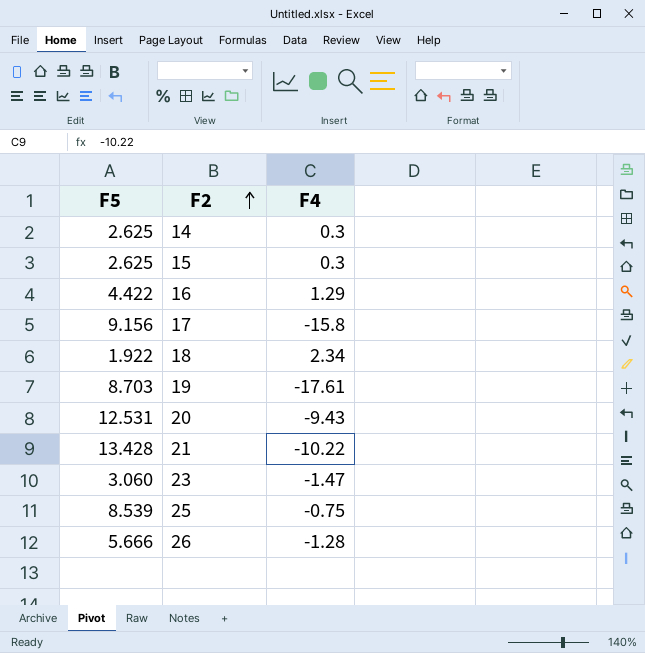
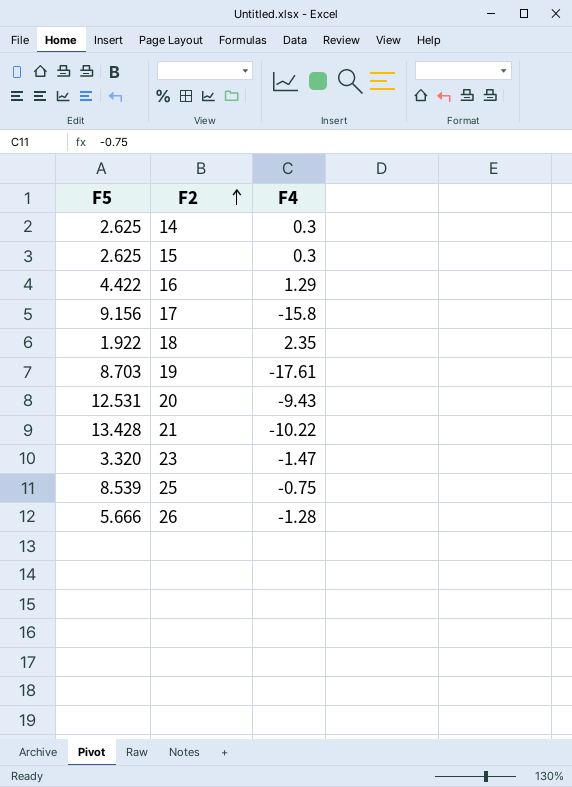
18 | F4: 2.34 -> 2.35
23 | F5: 3.060 -> 3.320

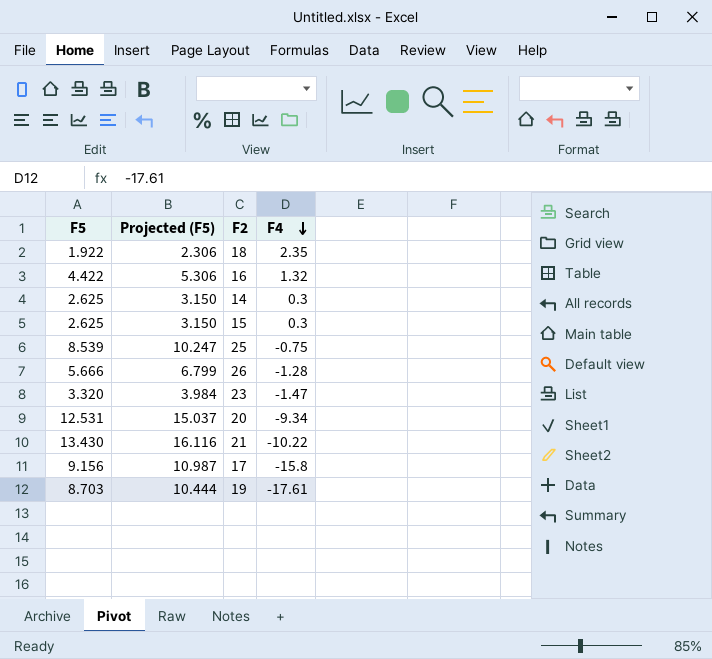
row order: F2 ascending -> F4 descending
column Projected (F5) | formula: none -> [F5] * 1.2
16 | F4: 1.29 -> 1.32
20 | F4: -9.43 -> -9.34
21 | F5: 13.428 -> 13.430

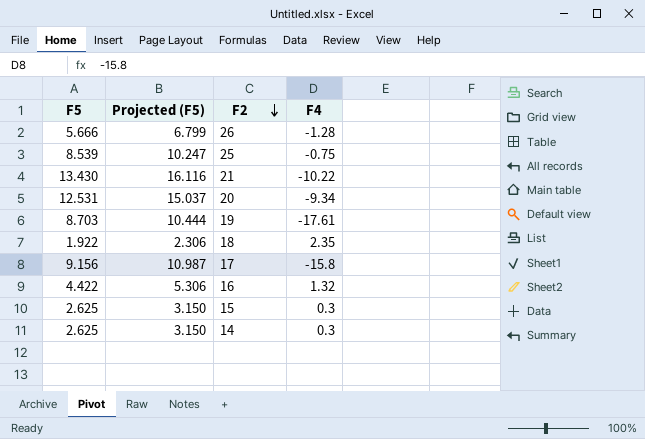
row order: F4 descending -> F2 descending
row 23: 3.320 | 3.984 | -1.47 -> none

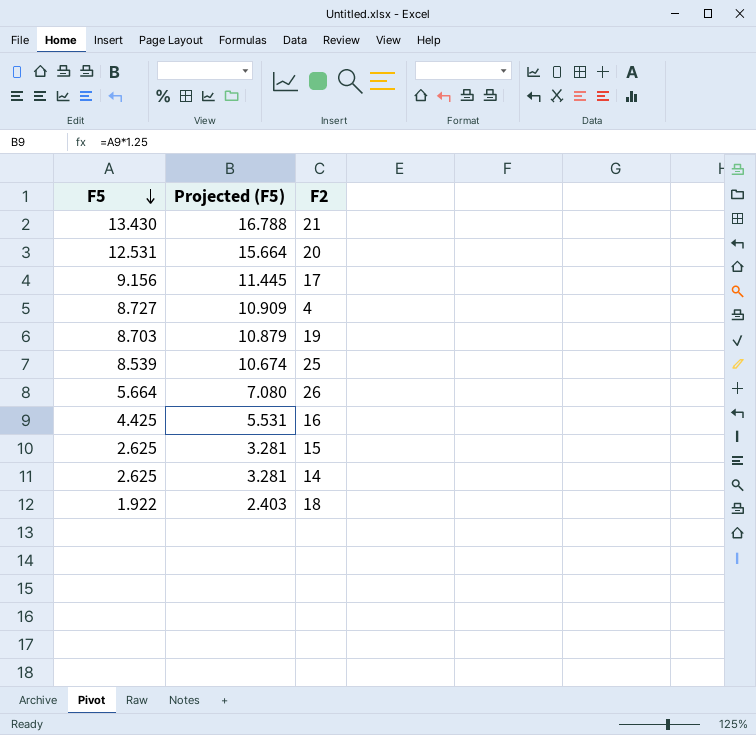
row order: F2 descending -> F5 descending
column F4 | position: 4 -> none
column Projected (F5) | formula: [F5] * 1.2 -> [F5] * 1.25
row 4: none -> 8.727 | 10.909
26 | F5: 5.666 -> 5.664
16 | F5: 4.422 -> 4.425

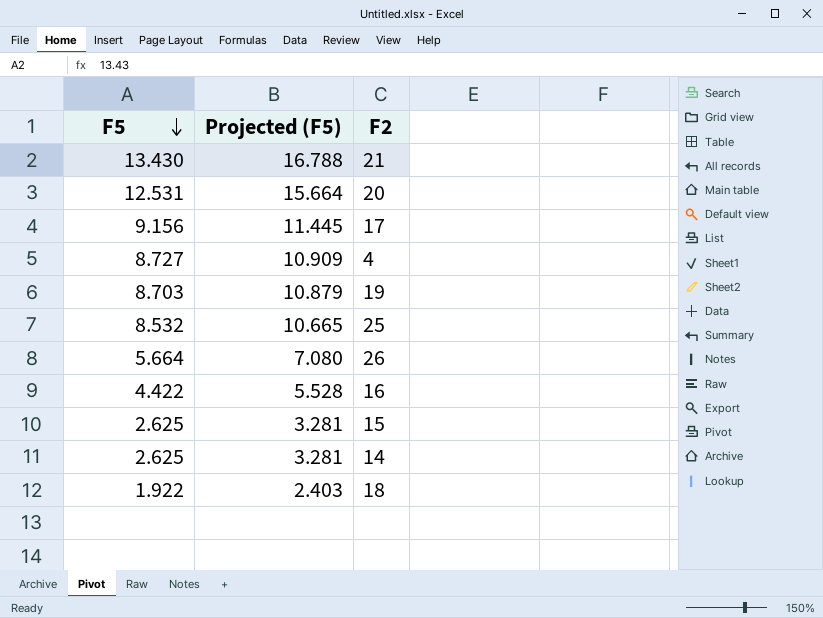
25 | F5: 8.539 -> 8.532
25 | Projected (F5): 10.674 -> 10.665
16 | F5: 4.425 -> 4.422
16 | Projected (F5): 5.531 -> 5.528

